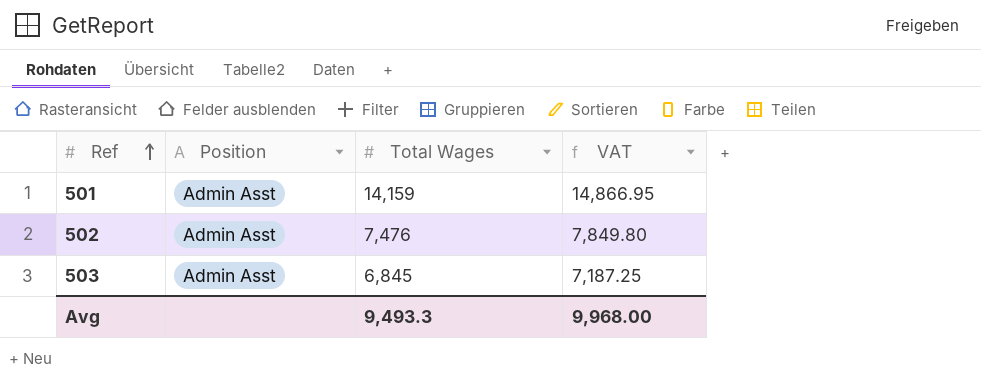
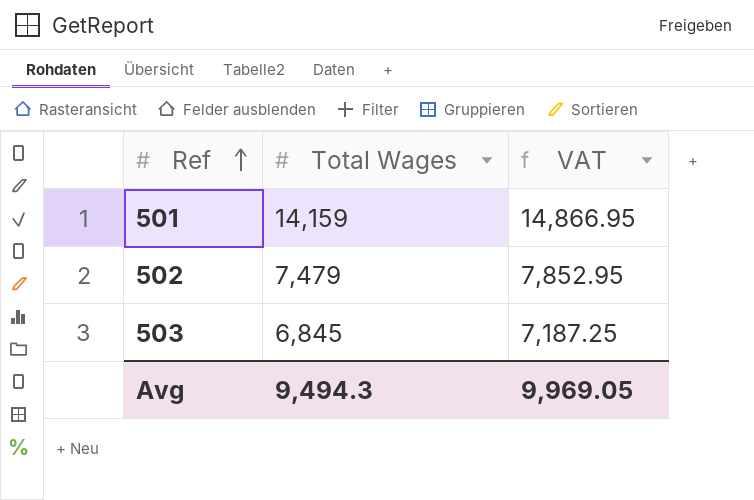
column Position | position: 2 -> none
502 | Total Wages: 7,476 -> 7,479
502 | VAT: 7,849.80 -> 7,852.95
Avg | Total Wages: 9,493.3 -> 9,494.3
Avg | VAT: 9,968.00 -> 9,969.05

